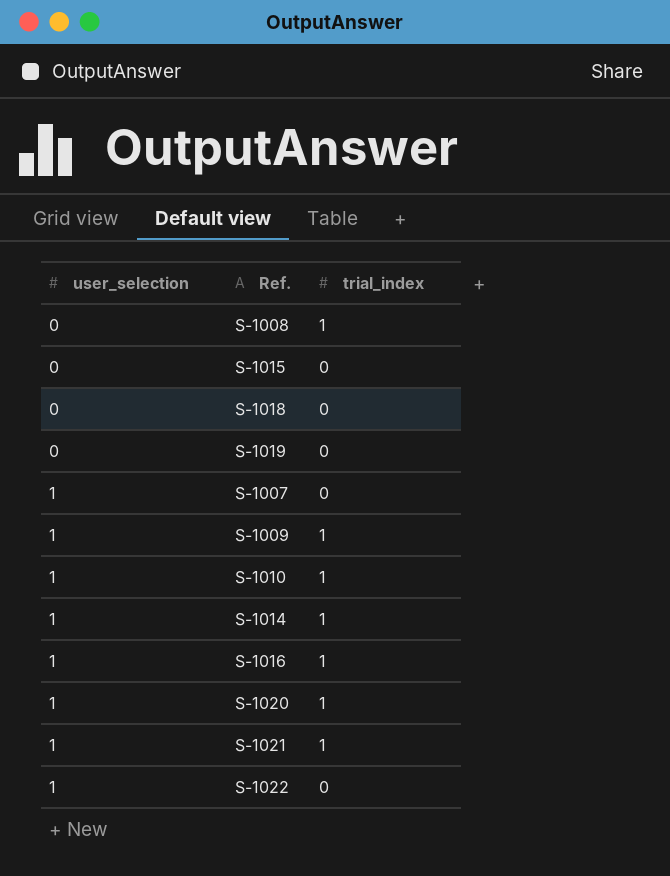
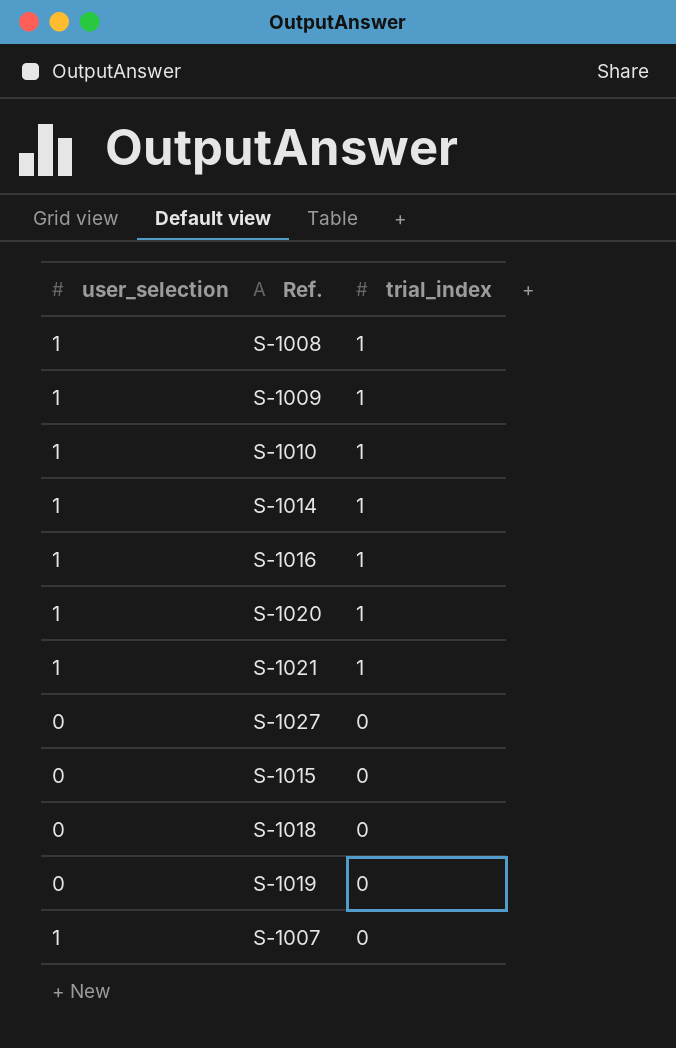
row order: user_selection ascending -> trial_index descending
row S-1022: 1 | 0 -> none
S-1008 | user_selection: 0 -> 1
row S-1027: none -> 0 | 0

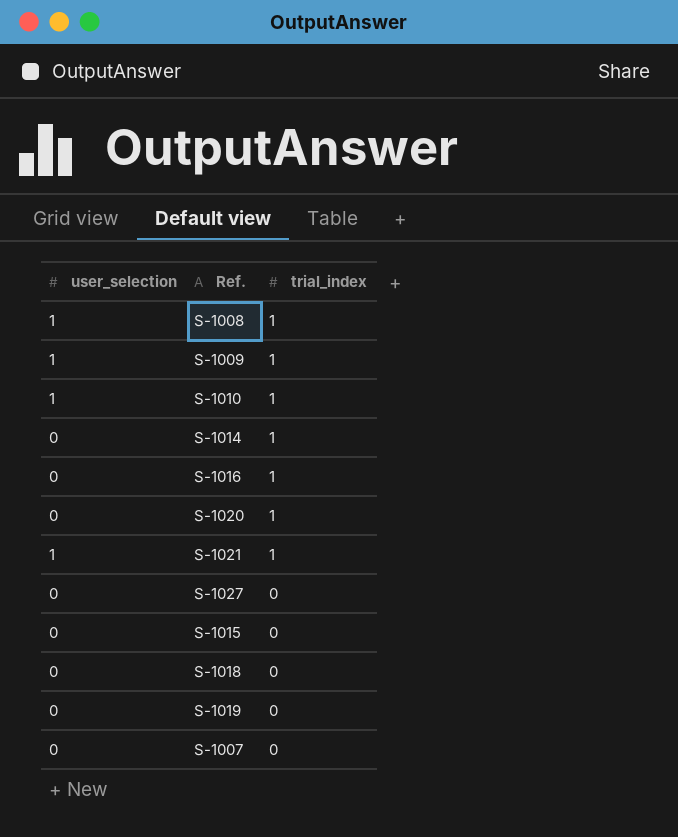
S-1014 | user_selection: 1 -> 0
S-1016 | user_selection: 1 -> 0
S-1020 | user_selection: 1 -> 0
S-1007 | user_selection: 1 -> 0

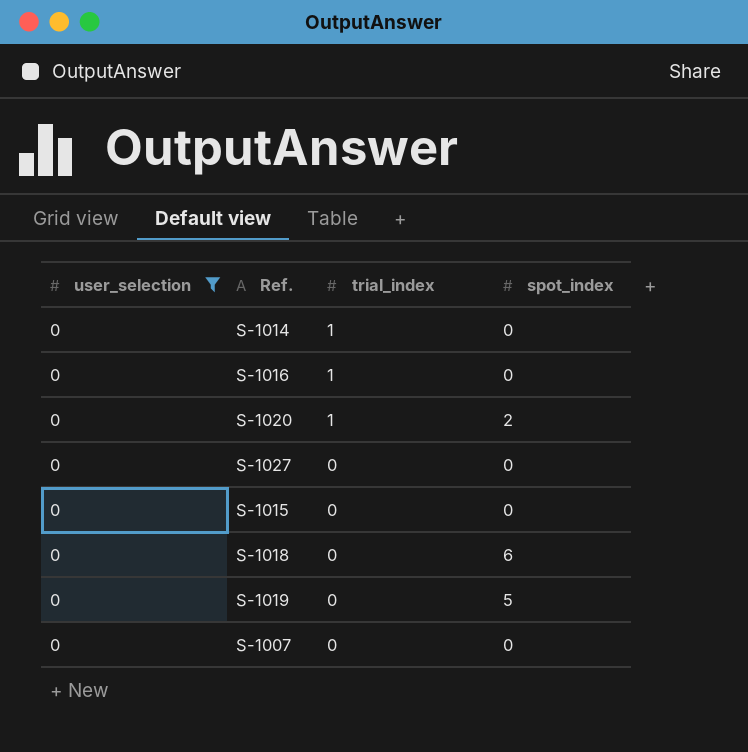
filter: none -> user_selection = 0
column spot_index | position: none -> 4

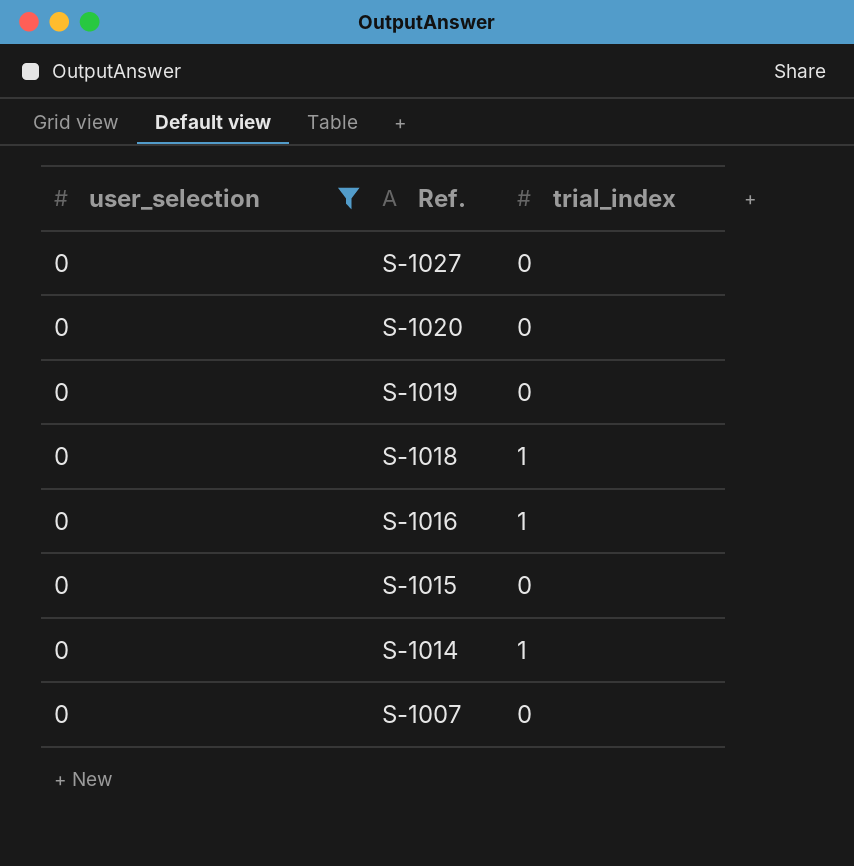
row order: trial_index descending -> Ref. descending
column spot_index | position: 4 -> none
S-1020 | trial_index: 1 -> 0
S-1018 | trial_index: 0 -> 1

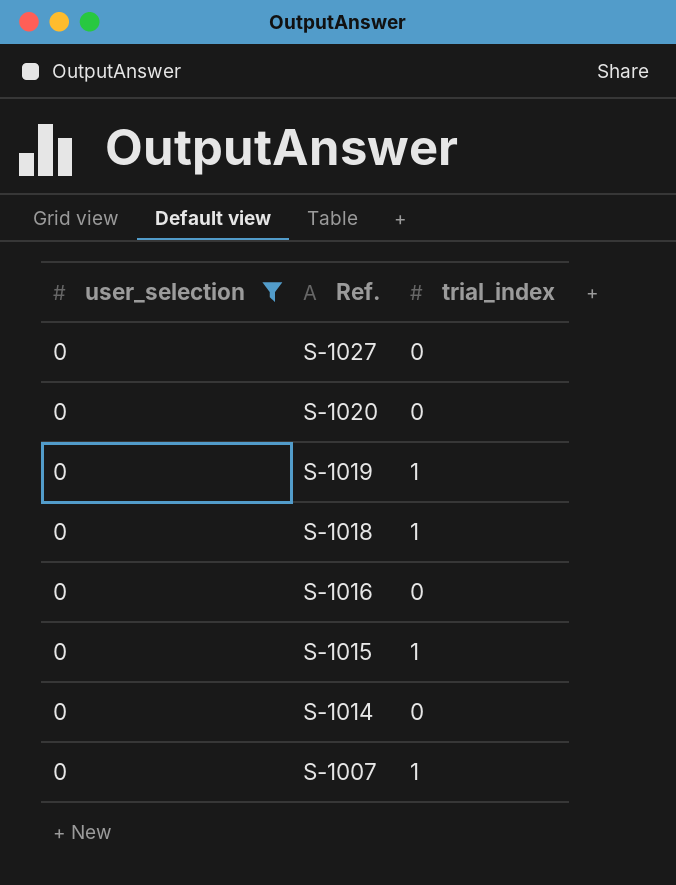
S-1019 | trial_index: 0 -> 1
S-1016 | trial_index: 1 -> 0
S-1015 | trial_index: 0 -> 1
S-1014 | trial_index: 1 -> 0
S-1007 | trial_index: 0 -> 1

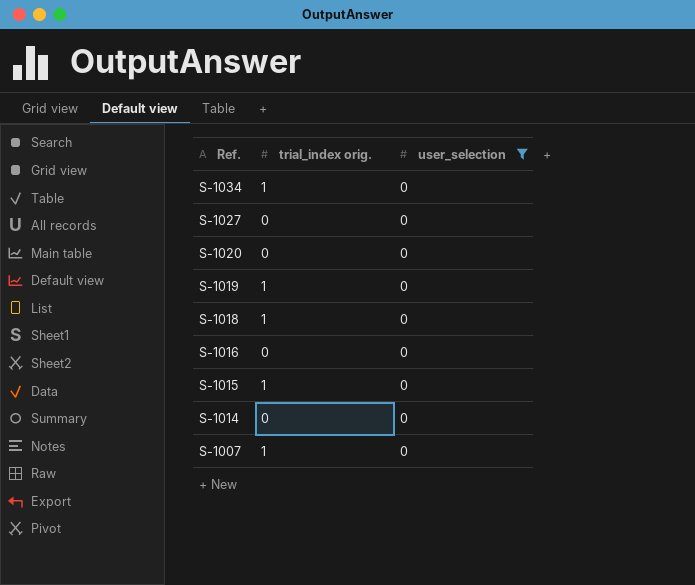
column name: trial_index -> trial_index orig.
column user_selection | position: 1 -> 3
row S-1034: none -> 1 | 0

